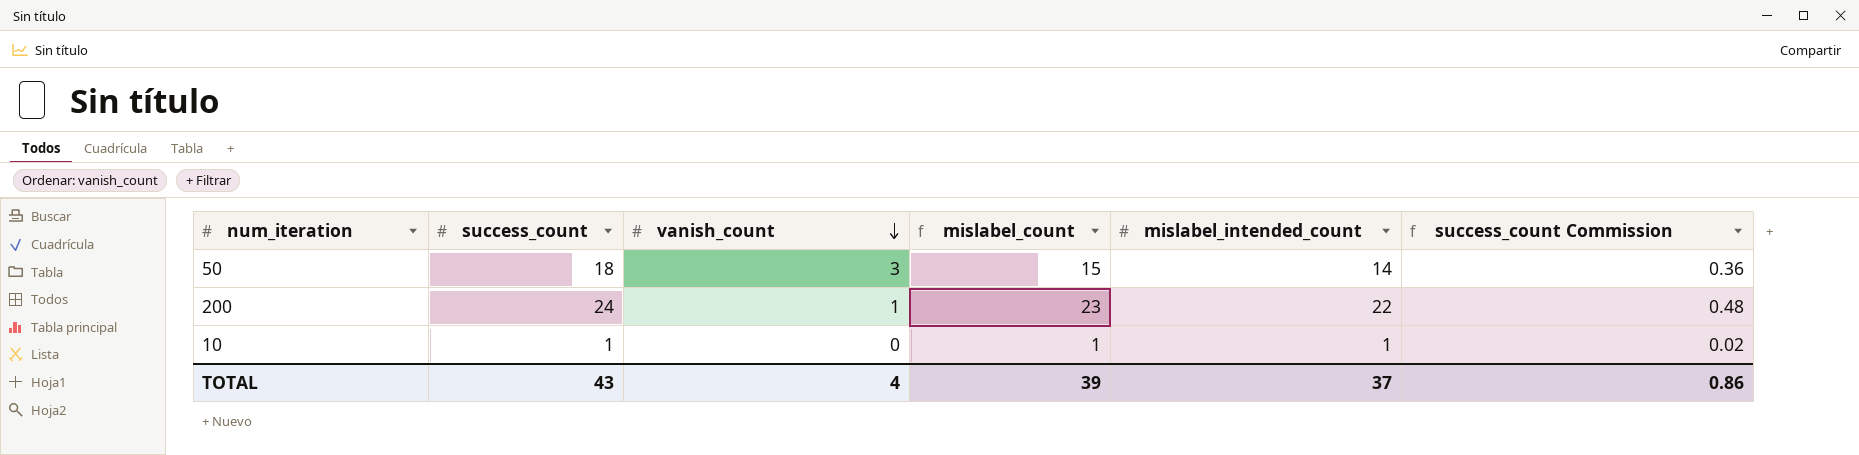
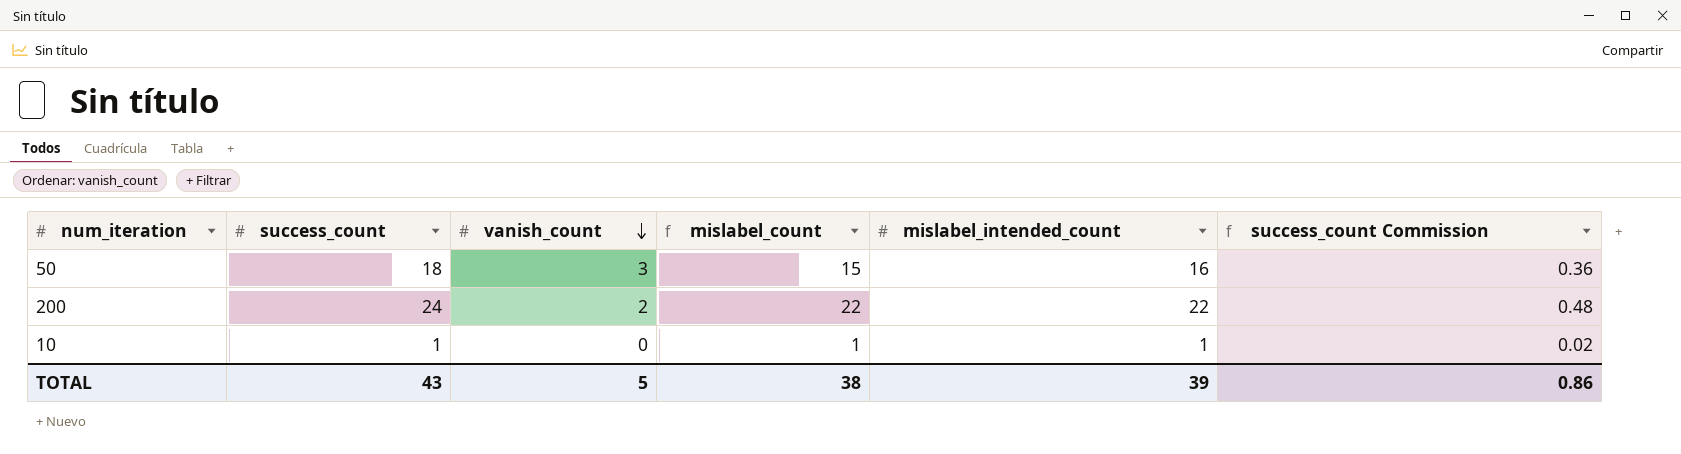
50 | mislabel_intended_count: 14 -> 16
200 | vanish_count: 1 -> 2
200 | mislabel_count: 23 -> 22
TOTAL | vanish_count: 4 -> 5
TOTAL | mislabel_count: 39 -> 38
TOTAL | mislabel_intended_count: 37 -> 39

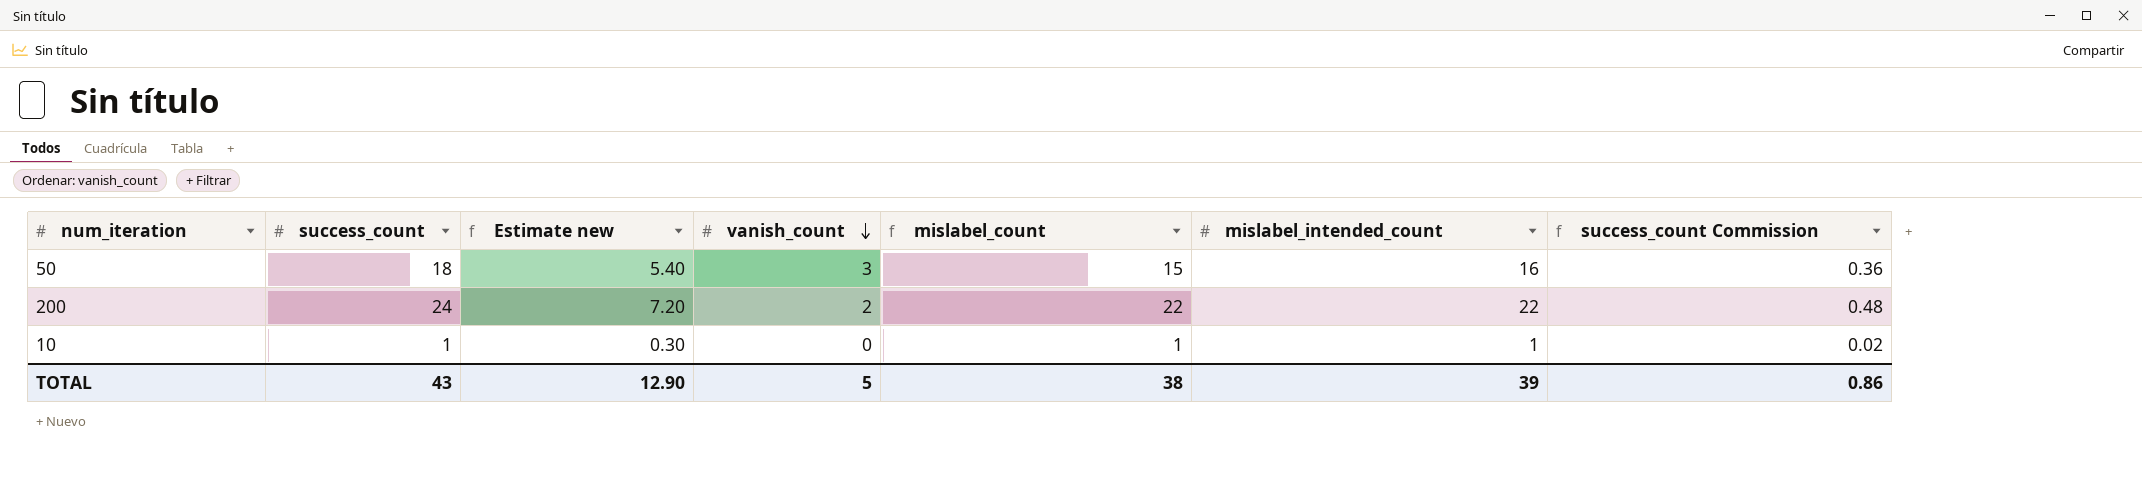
column Estimate new | formula: none -> [success_count] * 0.3

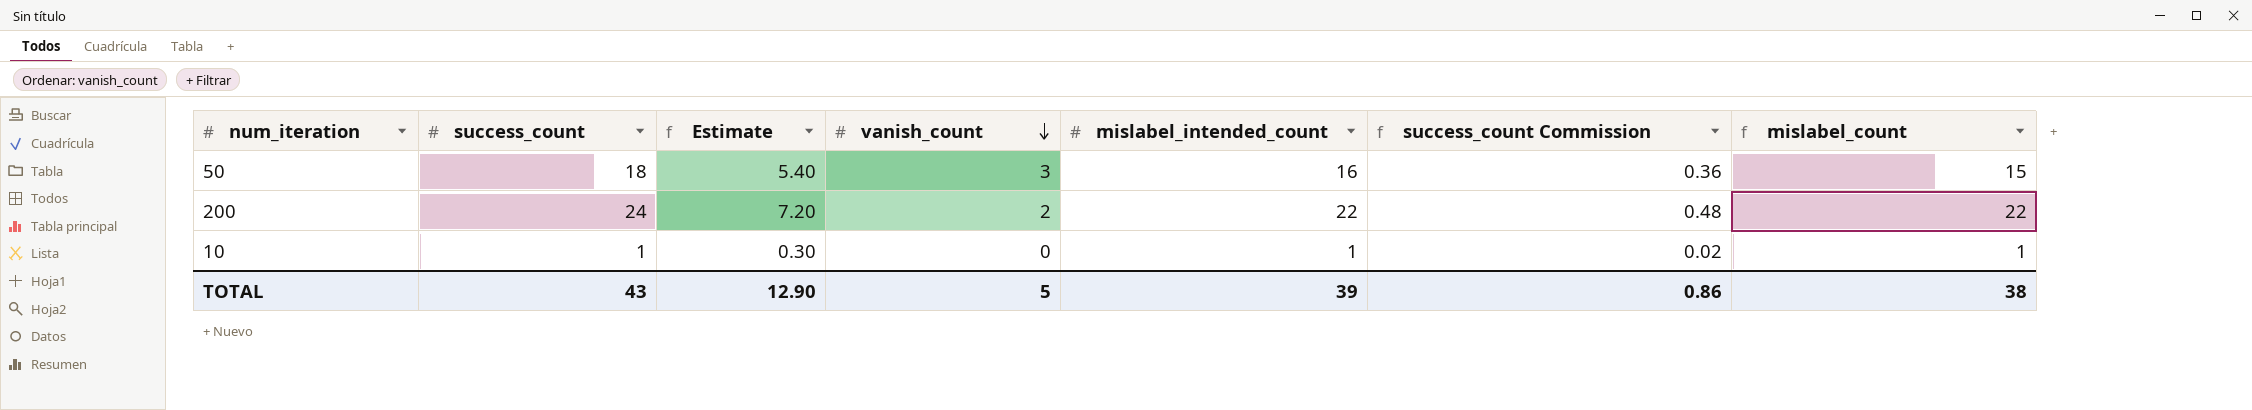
column name: Estimate new -> Estimate
column mislabel_count | position: 5 -> 7

